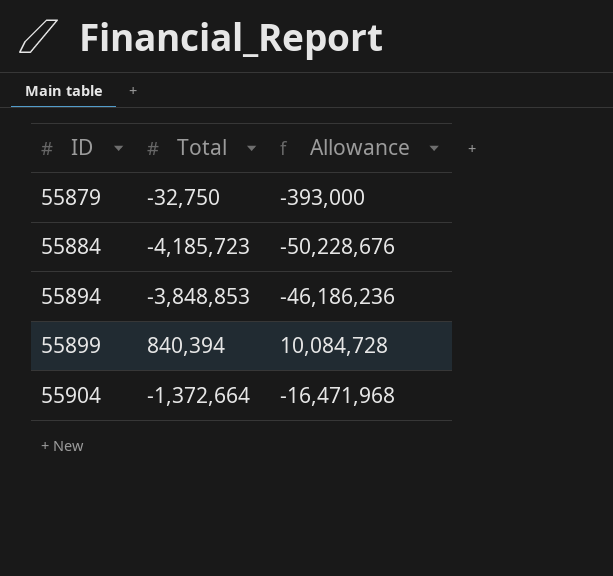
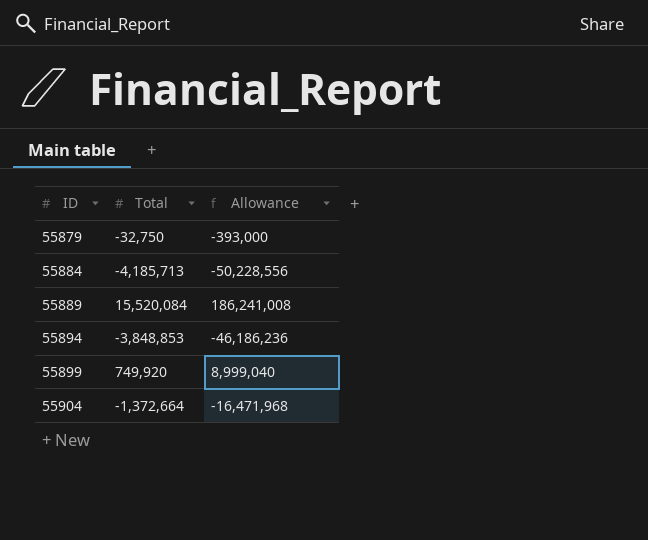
55884 | Total: -4,185,723 -> -4,185,713
55884 | Allowance: -50,228,676 -> -50,228,556
row 55889: none -> 15,520,084 | 186,241,008
55899 | Total: 840,394 -> 749,920
55899 | Allowance: 10,084,728 -> 8,999,040

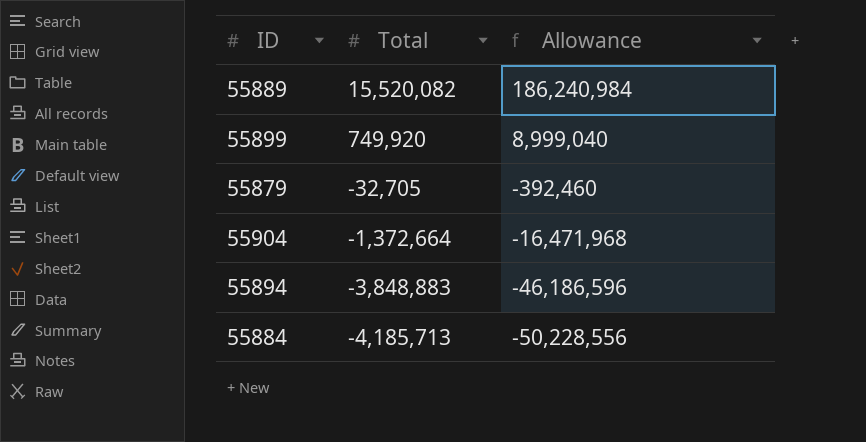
row order: ID ascending -> Total descending
55889 | Total: 15,520,084 -> 15,520,082
55889 | Allowance: 186,241,008 -> 186,240,984
55879 | Total: -32,750 -> -32,705
55879 | Allowance: -393,000 -> -392,460
55894 | Total: -3,848,853 -> -3,848,883
55894 | Allowance: -46,186,236 -> -46,186,596

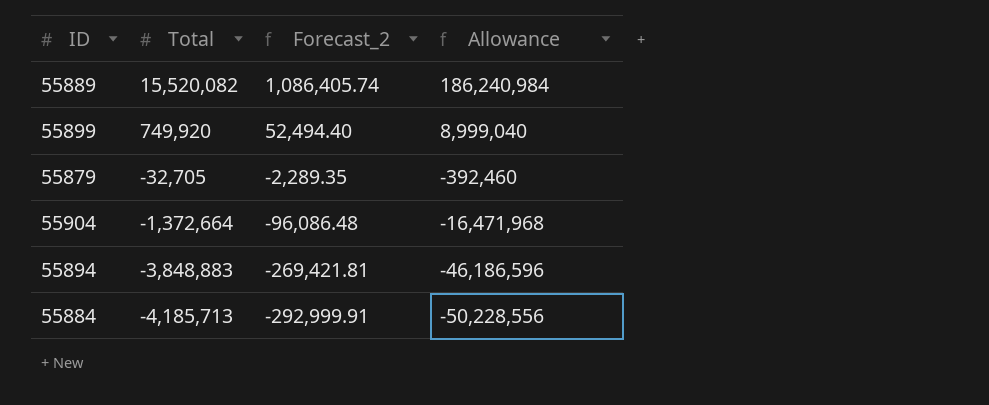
column Forecast_2 | formula: none -> [Total] * 0.07

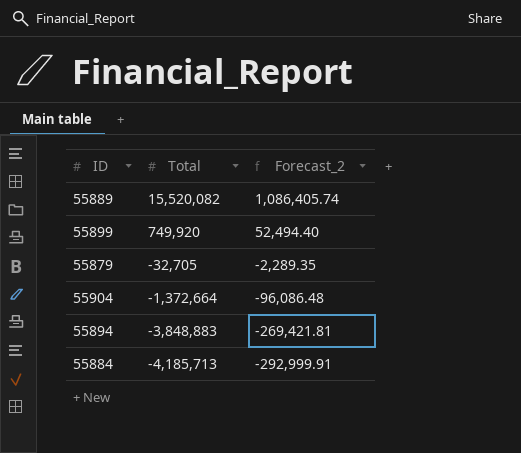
column Allowance | formula: [Total] * 12 -> none

